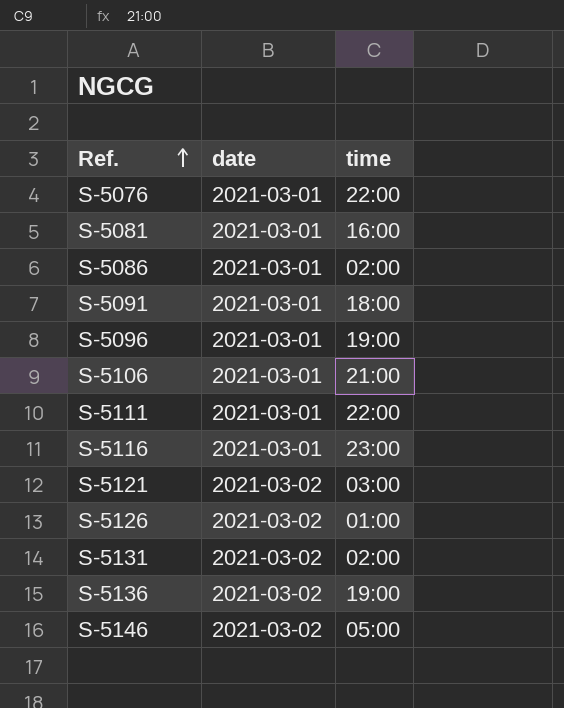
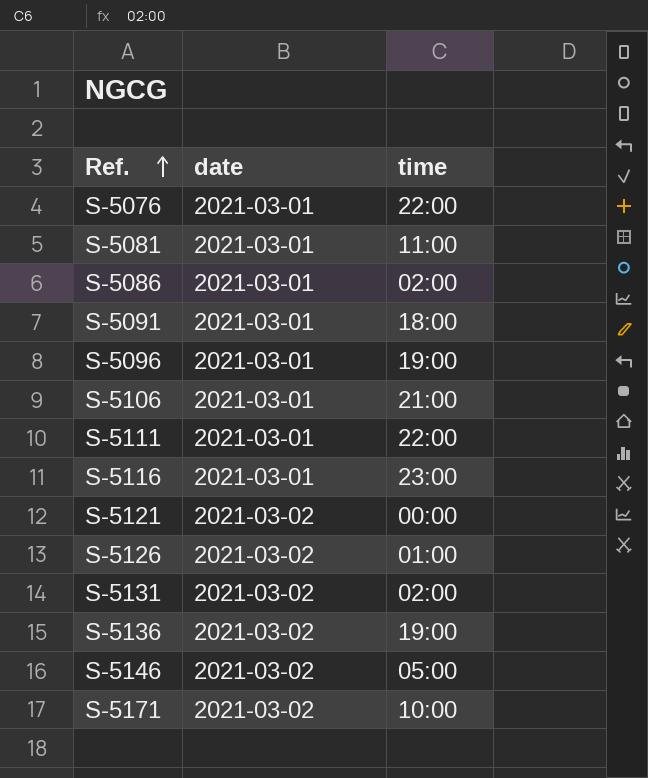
S-5081 | time: 16:00 -> 11:00
S-5121 | time: 03:00 -> 00:00
row S-5171: none -> 2021-03-02 | 10:00

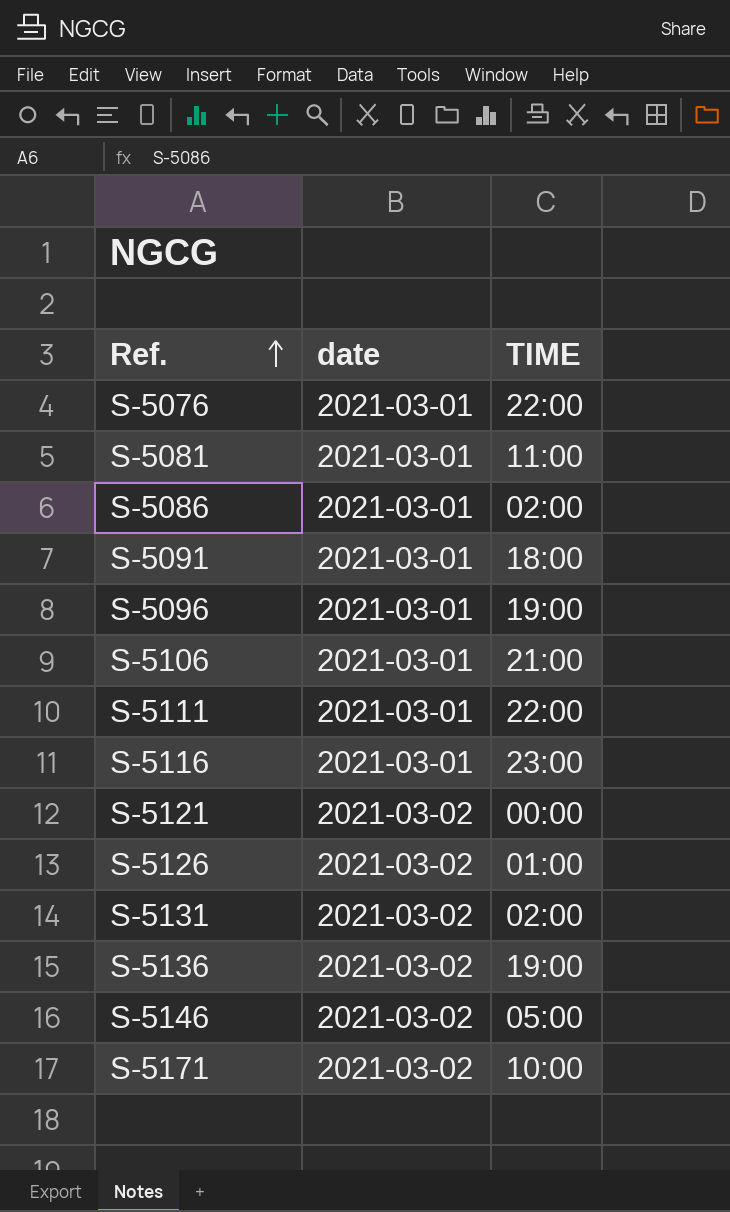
column name: time -> TIME

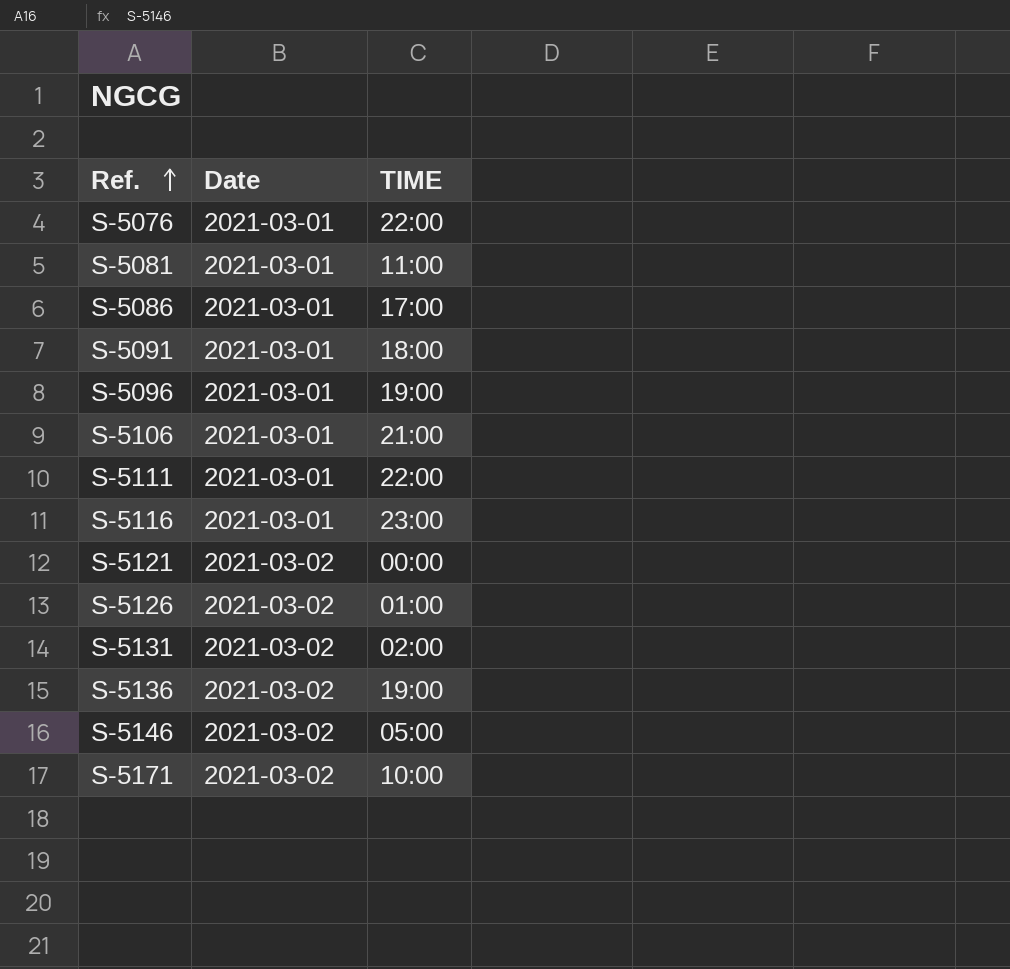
column name: date -> Date
S-5086 | TIME: 02:00 -> 17:00

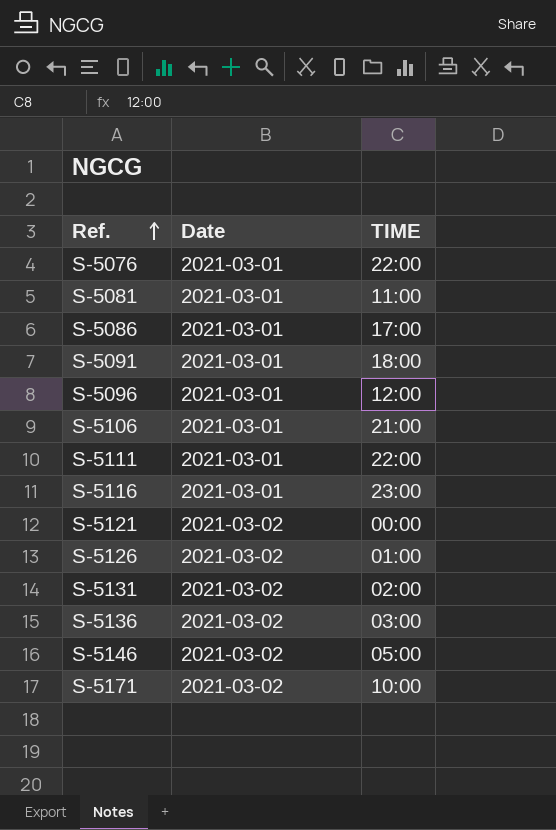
S-5096 | TIME: 19:00 -> 12:00
S-5136 | TIME: 19:00 -> 03:00

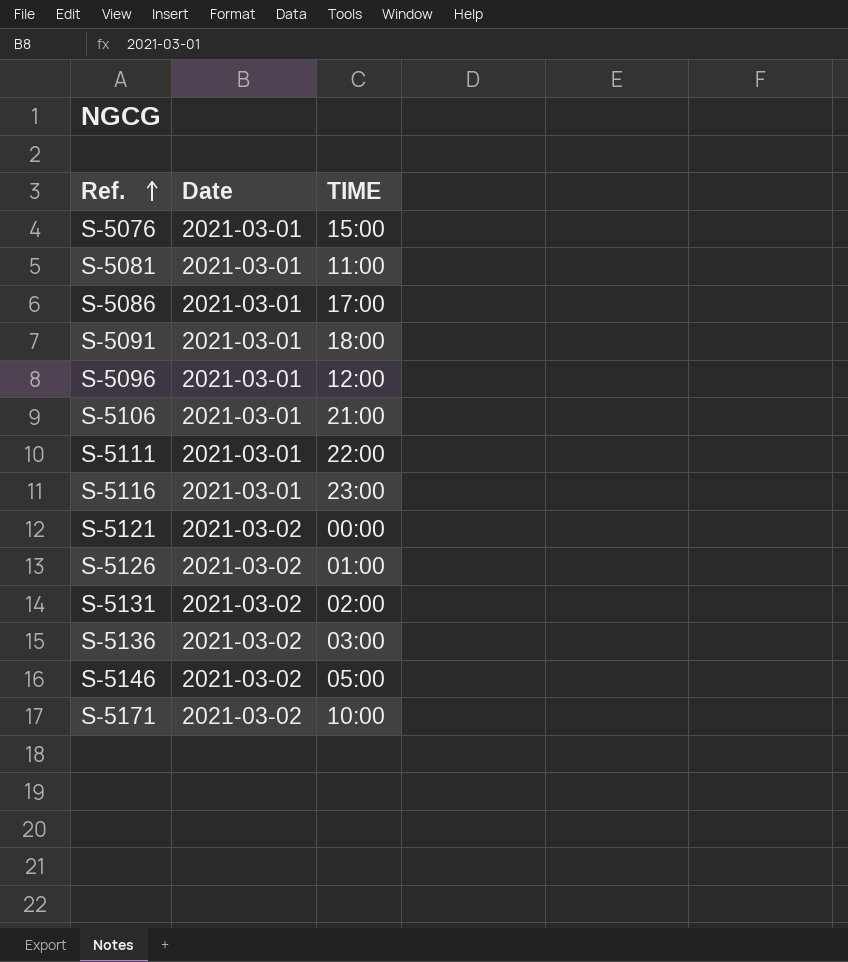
S-5076 | TIME: 22:00 -> 15:00

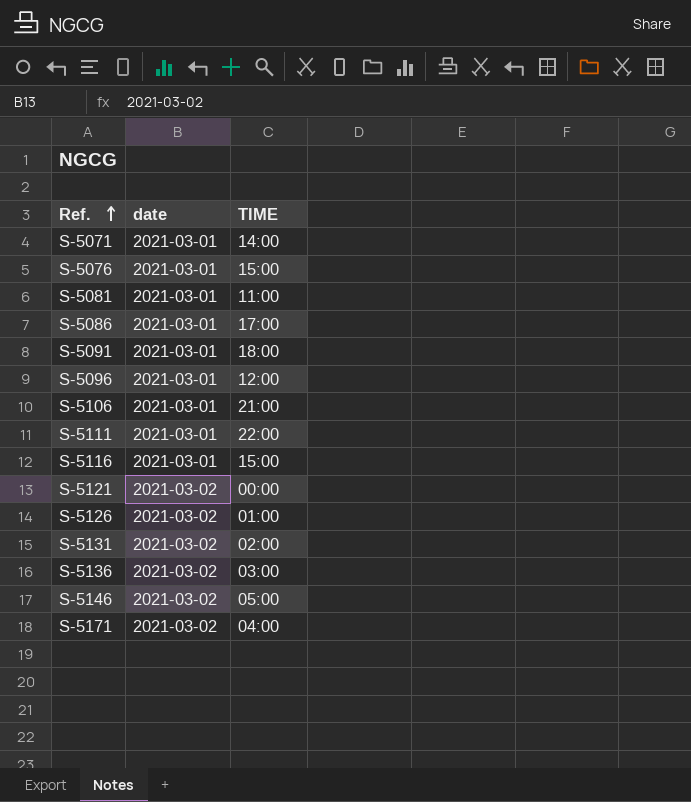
column name: Date -> date
row S-5071: none -> 2021-03-01 | 14:00
S-5116 | TIME: 23:00 -> 15:00
S-5171 | TIME: 10:00 -> 04:00

